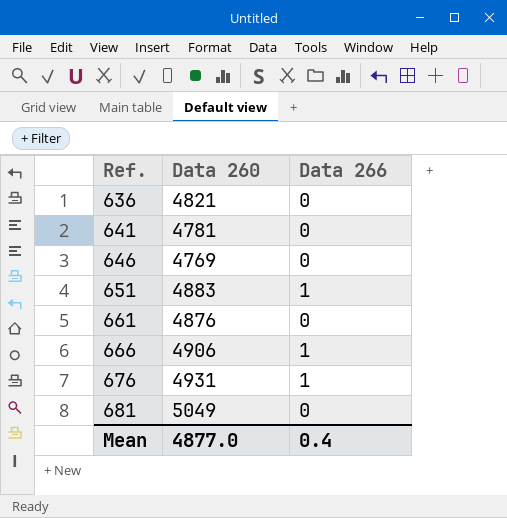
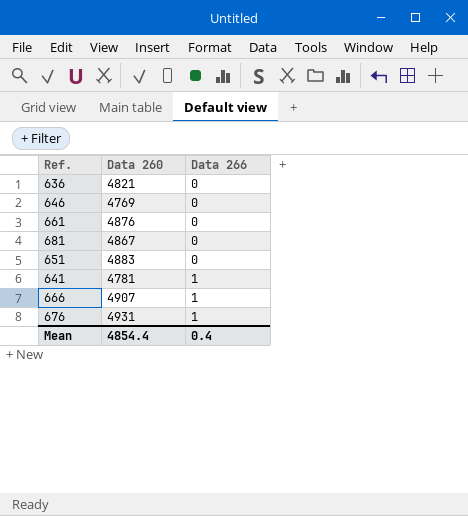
row order: Ref. ascending -> Data 266 ascending
681 | Data 260: 5049 -> 4867
651 | Data 266: 1 -> 0
641 | Data 266: 0 -> 1
666 | Data 260: 4906 -> 4907
Mean | Data 260: 4877.0 -> 4854.4

